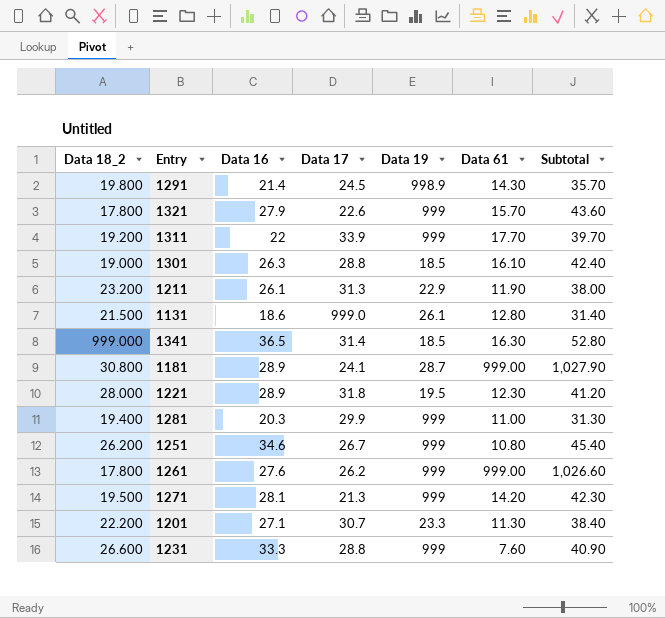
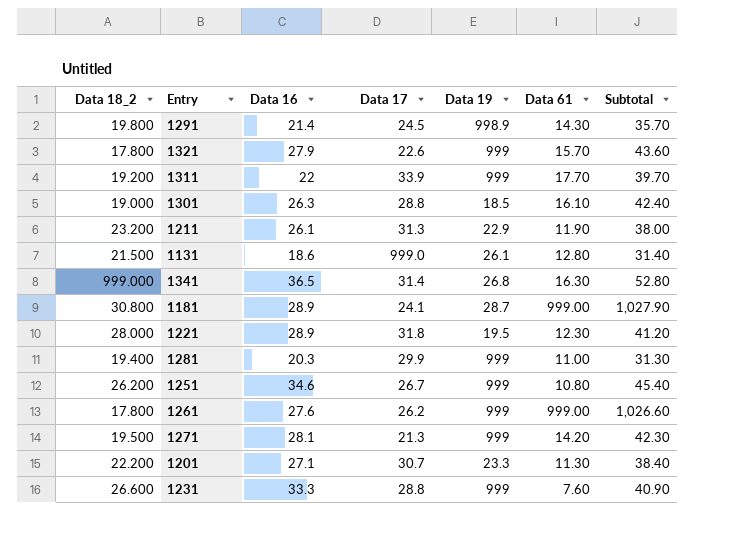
1341 | Data 19: 18.5 -> 26.8

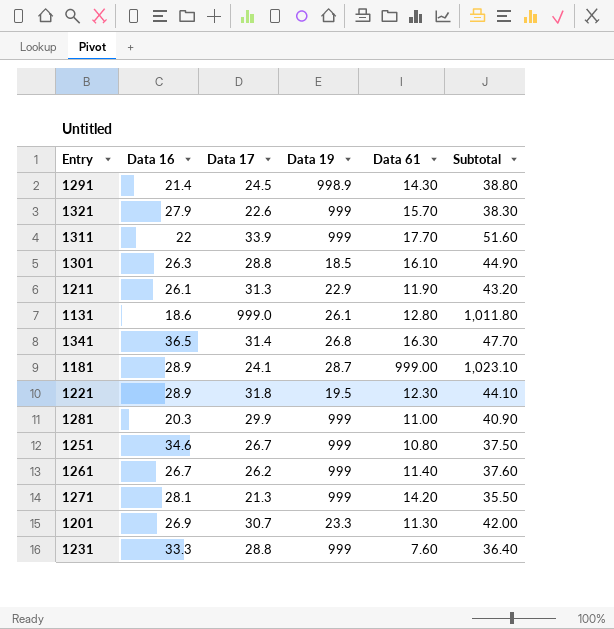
column Data 18_2 | position: 1 -> none
column Subtotal | formula: [Data 16] + [Data 61] -> [Data 17] + [Data 61]
1261 | Data 16: 27.6 -> 26.7
1261 | Data 61: 999.00 -> 11.40
1201 | Data 16: 27.1 -> 26.9

